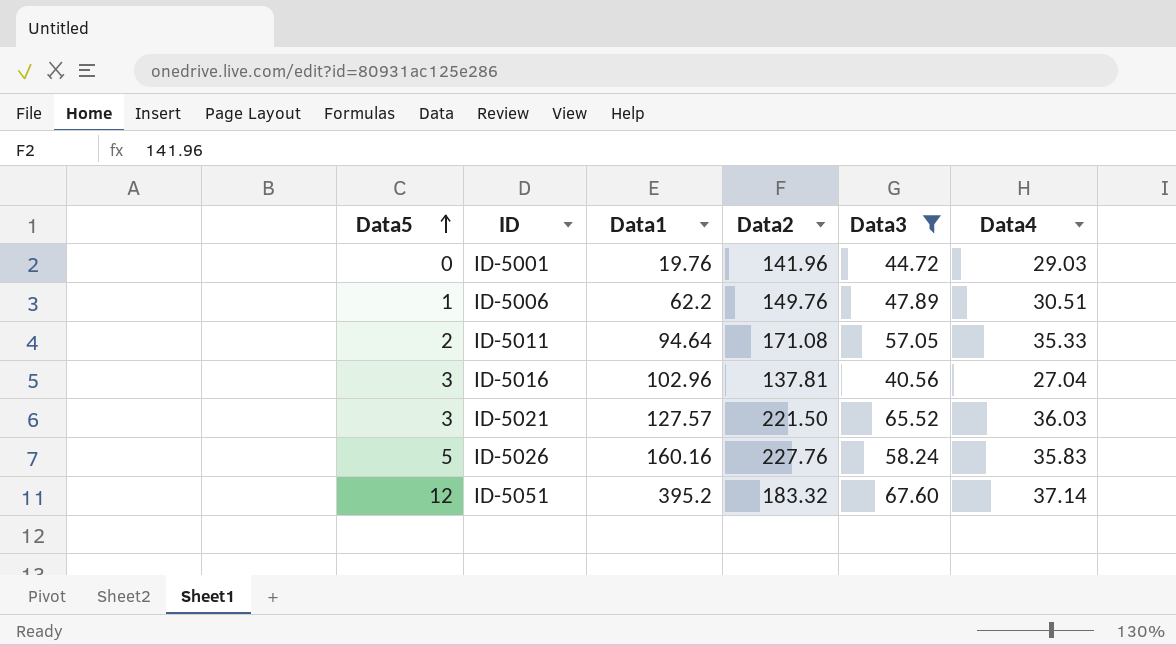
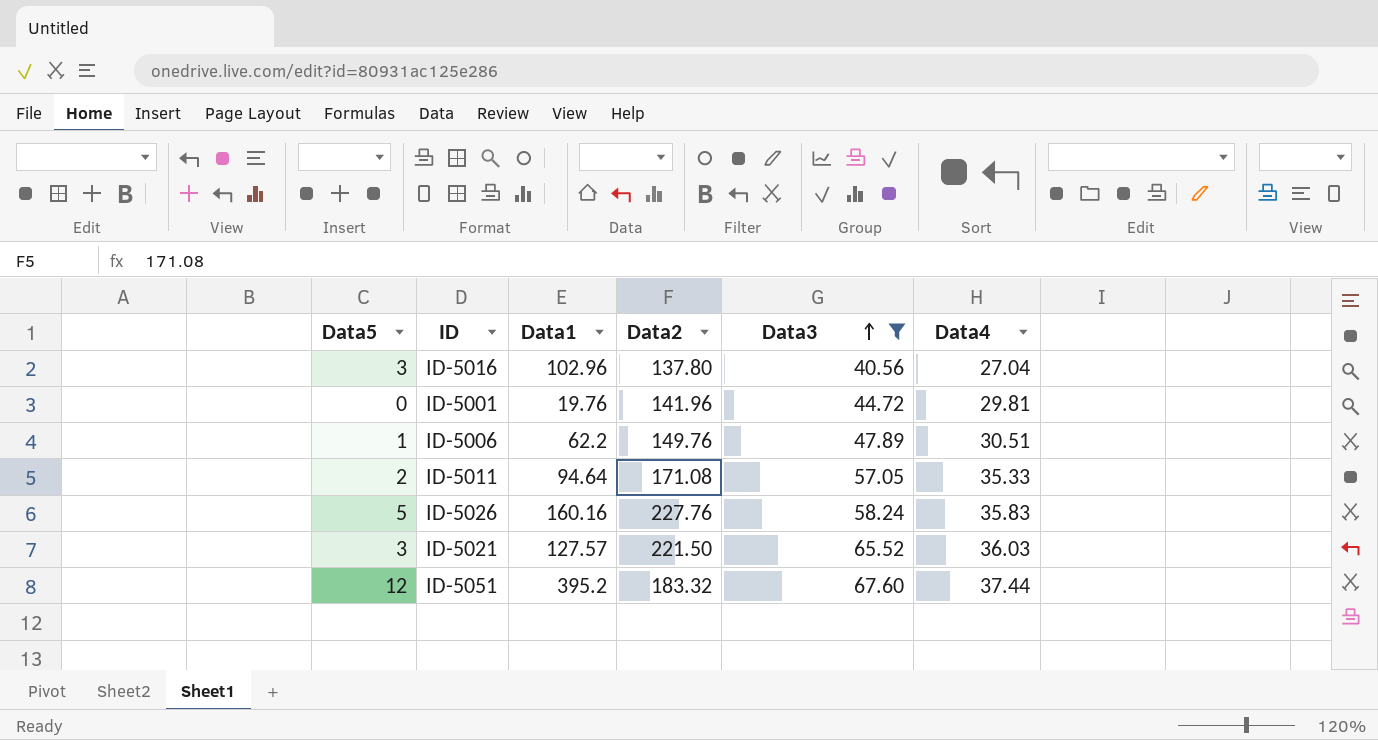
row order: Data5 ascending -> Data3 ascending
ID-5016 | Data2: 137.81 -> 137.80
ID-5001 | Data4: 29.03 -> 29.81
ID-5051 | Data4: 37.14 -> 37.44

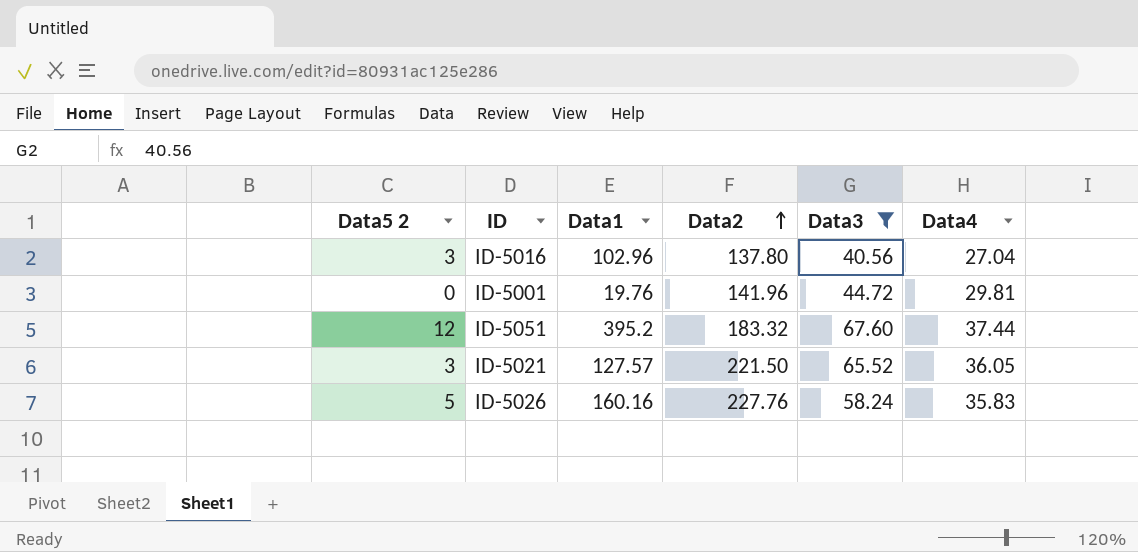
row order: Data3 ascending -> Data2 ascending
column name: Data5 -> Data5 2
row ID-5006: 1 | 62.2 | 149.76 | 47.89 | 30.51 -> none
row ID-5011: 2 | 94.64 | 171.08 | 57.05 | 35.33 -> none
ID-5021 | Data4: 36.03 -> 36.05

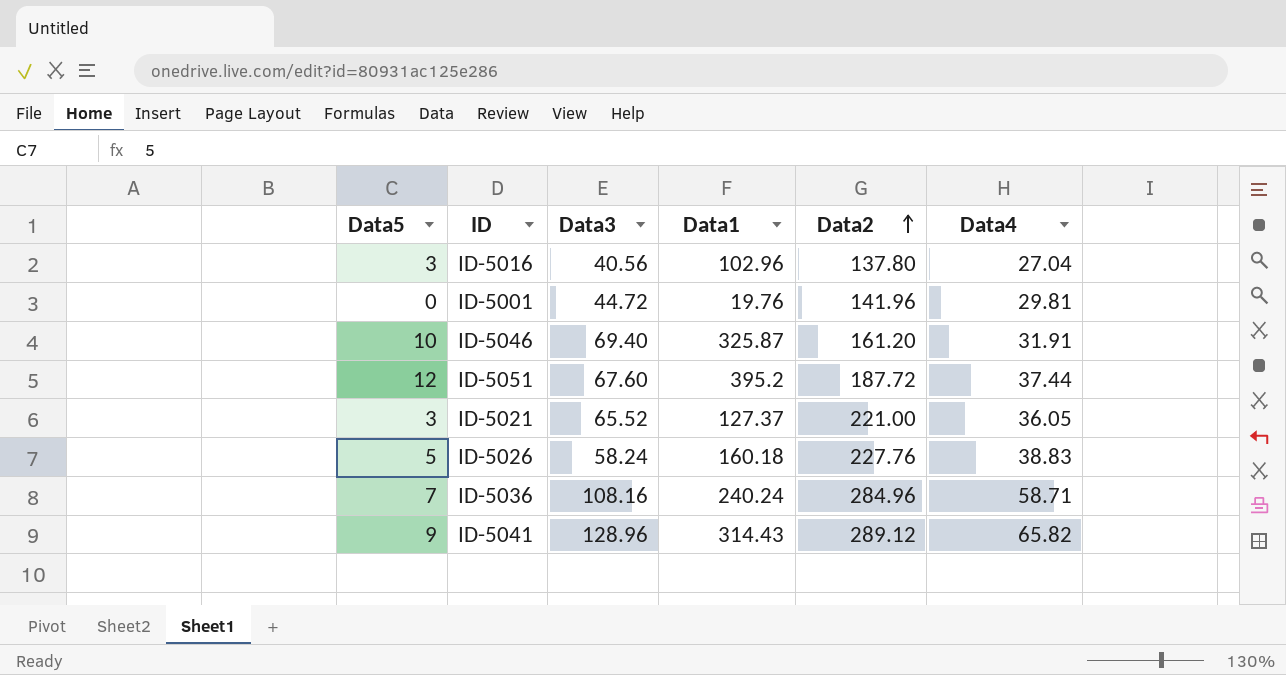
filter: Data3 <= 67.60 -> none
column name: Data5 2 -> Data5
column Data3 | position: 5 -> 3
ID-5051 | Data2: 183.32 -> 187.72
ID-5021 | Data1: 127.57 -> 127.37
ID-5021 | Data2: 221.50 -> 221.00
ID-5026 | Data1: 160.16 -> 160.18
ID-5026 | Data4: 35.83 -> 38.83

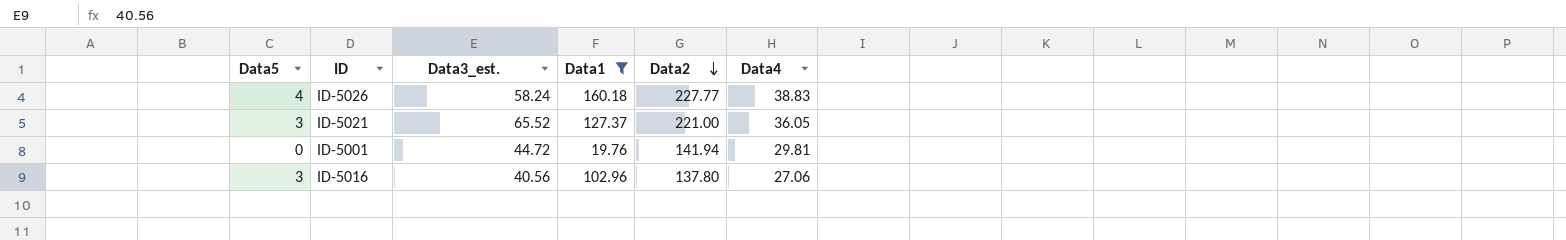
filter: none -> Data1 <= 160.18
row order: Data2 ascending -> Data2 descending
column name: Data3 -> Data3_est.
ID-5026 | Data5: 5 -> 4
ID-5026 | Data2: 227.76 -> 227.77
ID-5001 | Data2: 141.96 -> 141.94
ID-5016 | Data4: 27.04 -> 27.06

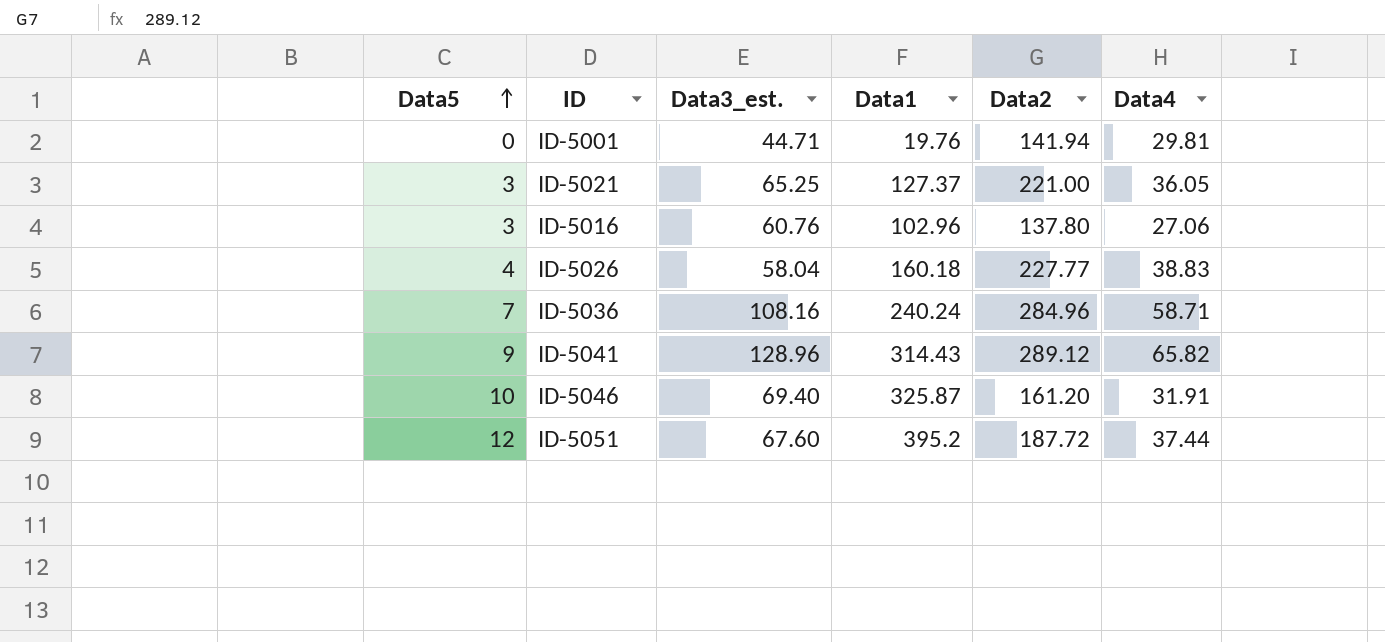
filter: Data1 <= 160.18 -> none
row order: Data2 descending -> Data5 ascending
ID-5001 | Data3_est.: 44.72 -> 44.71
ID-5021 | Data3_est.: 65.52 -> 65.25
ID-5016 | Data3_est.: 40.56 -> 60.76
ID-5026 | Data3_est.: 58.24 -> 58.04

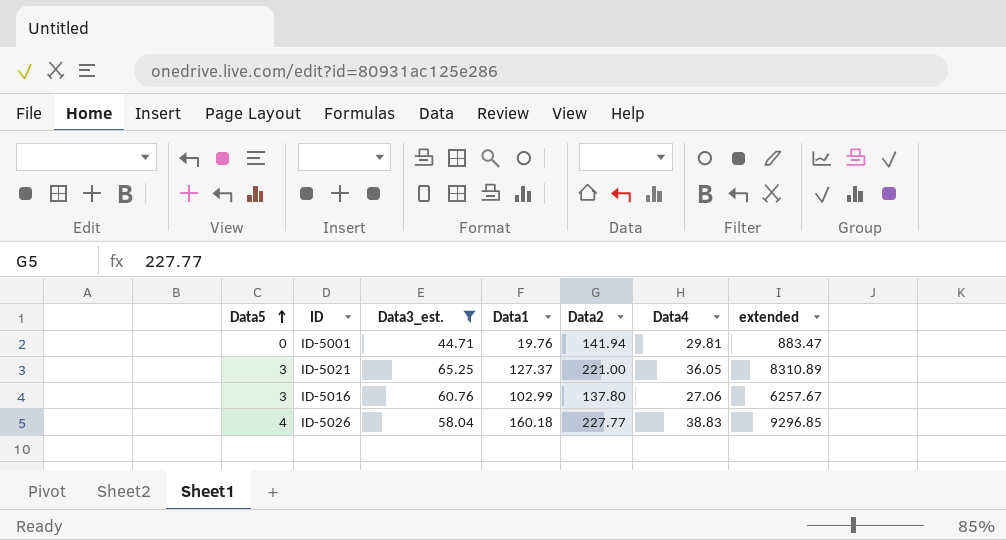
filter: none -> Data3_est. <= 65.25
column extended | formula: none -> [Data3_est.] * [Data1]
ID-5016 | Data1: 102.96 -> 102.99

